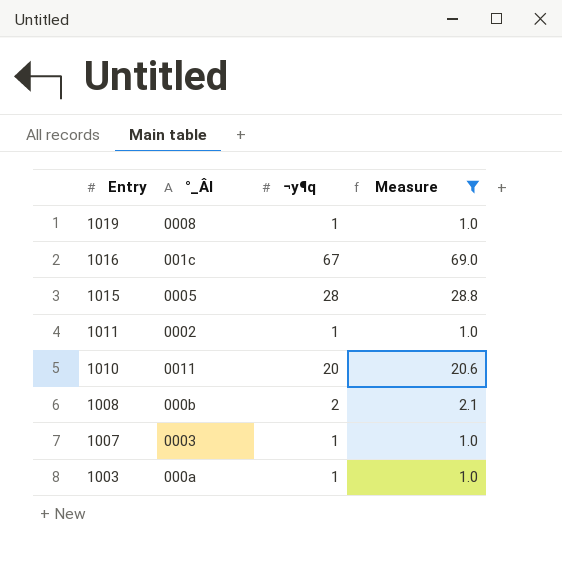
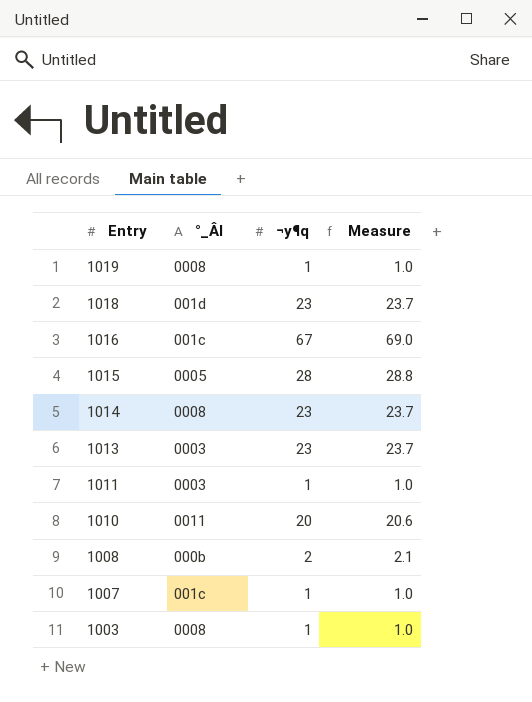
filter: Measure != 23.7 -> none
1011 | °_ÂI: 0002 -> 0003
1007 | °_ÂI: 0003 -> 001c
1003 | °_ÂI: 000a -> 0008

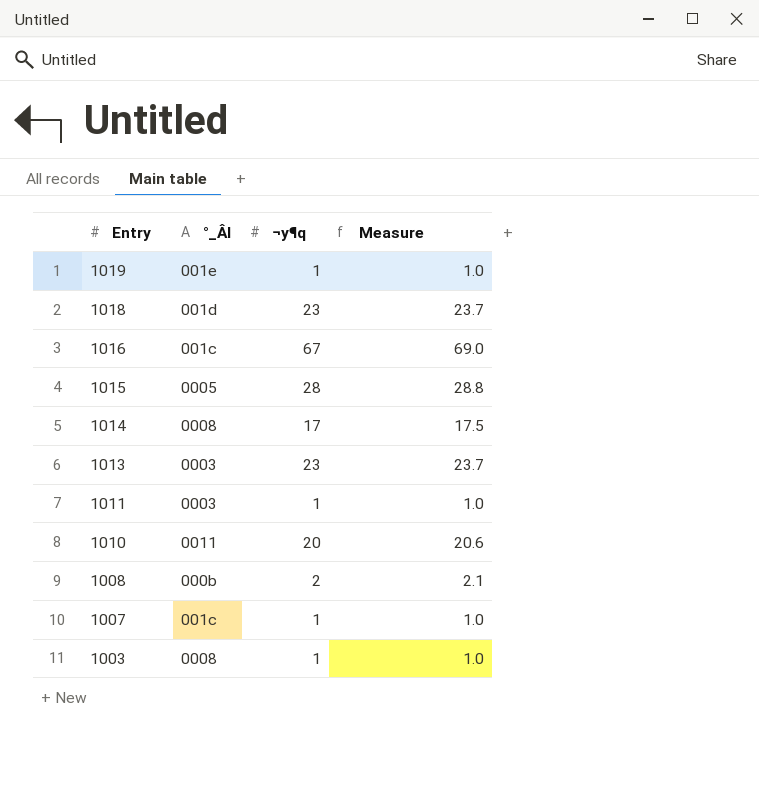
1019 | °_ÂI: 0008 -> 001e
1014 | ¬y¶q: 23 -> 17
1014 | Measure: 23.7 -> 17.5

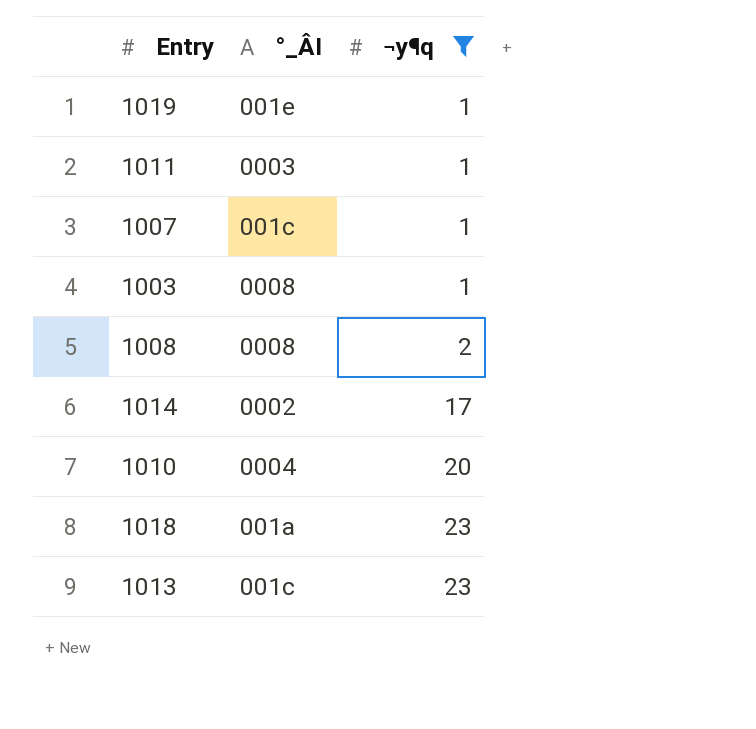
filter: none -> ¬y¶q <= 23
row order: Entry descending -> ¬y¶q ascending
column Measure | formula: [¬y¶q] * 1.03 -> none
1008 | °_ÂI: 000b -> 0008
1014 | °_ÂI: 0008 -> 0002
1010 | °_ÂI: 0011 -> 0004
1018 | °_ÂI: 001d -> 001a
1013 | °_ÂI: 0003 -> 001c

